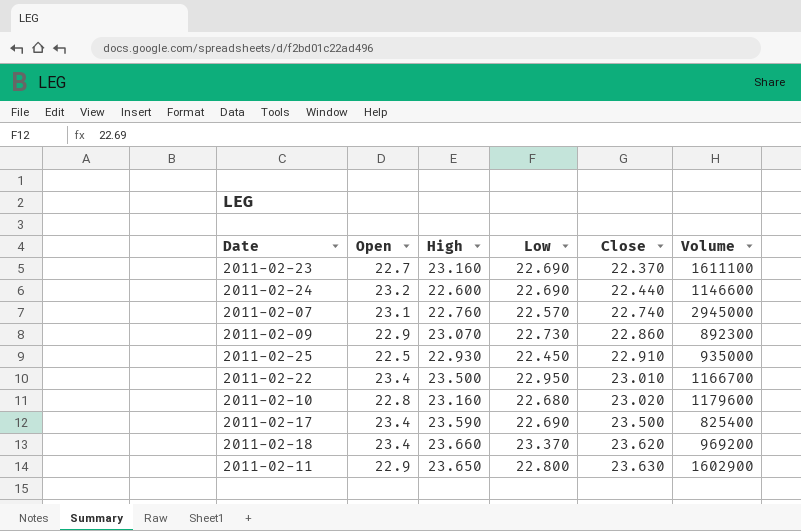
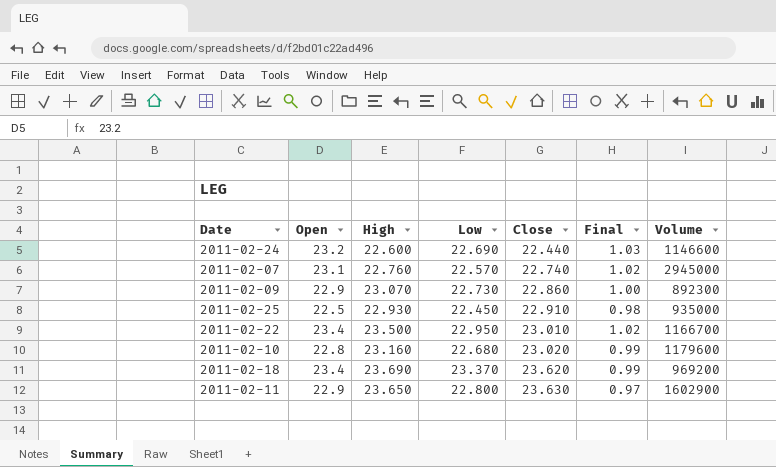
column Final | formula: none -> [Open] / [Close]
row 2011-02-23: 22.7 | 23.160 | 22.690 | 22.370 | 1611100 -> none
row 2011-02-17: 23.4 | 23.590 | 22.690 | 23.500 | 825400 -> none
2011-02-18 | High: 23.660 -> 23.690

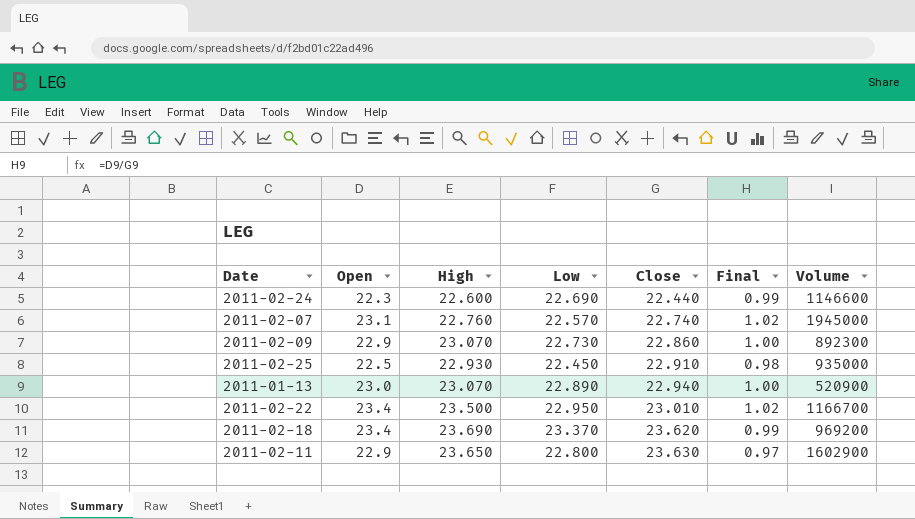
row 2011-02-10: 22.8 | 23.160 | 22.680 | 23.020 | 0.99 | 1179600 -> none
2011-02-24 | Open: 23.2 -> 22.3
2011-02-24 | Final: 1.03 -> 0.99
2011-02-07 | Volume: 2945000 -> 1945000
row 2011-01-13: none -> 23.0 | 23.070 | 22.890 | 22.940 | 1.00 | 520900

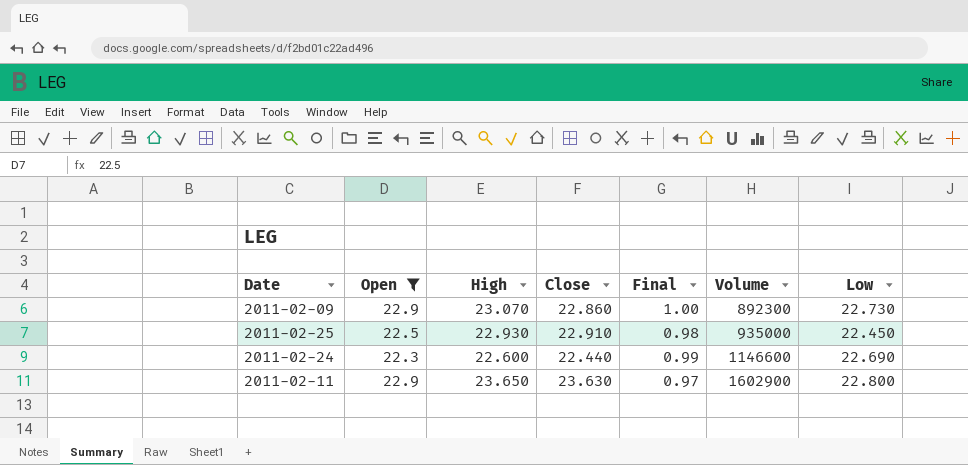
filter: none -> Open <= 22.9
row order: Close ascending -> Volume ascending
column Low | position: 4 -> 7

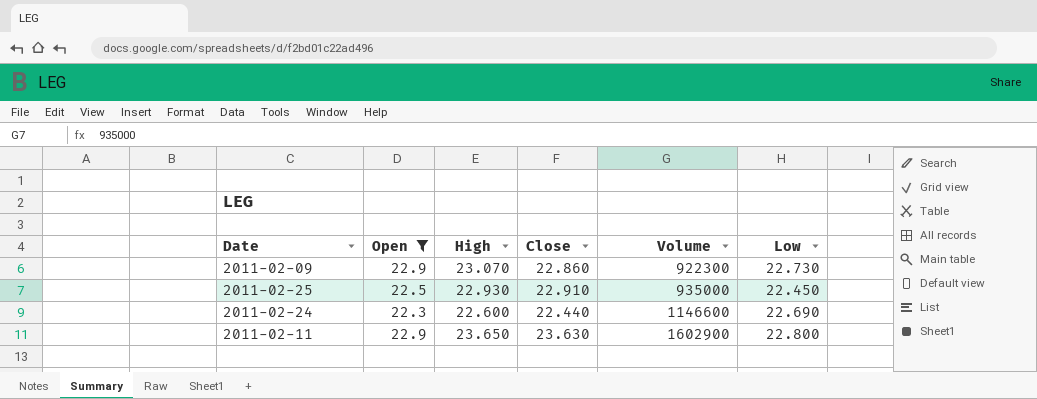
column Final | formula: [Open] / [Close] -> none
2011-02-09 | Volume: 892300 -> 922300

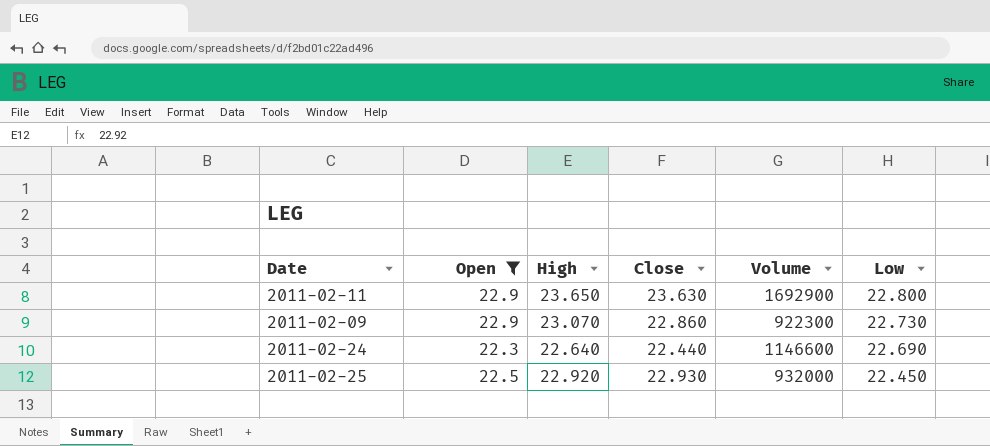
row order: Volume ascending -> Low descending
2011-02-11 | Volume: 1602900 -> 1692900
2011-02-24 | High: 22.600 -> 22.640
2011-02-25 | High: 22.930 -> 22.920
2011-02-25 | Close: 22.910 -> 22.930
2011-02-25 | Volume: 935000 -> 932000

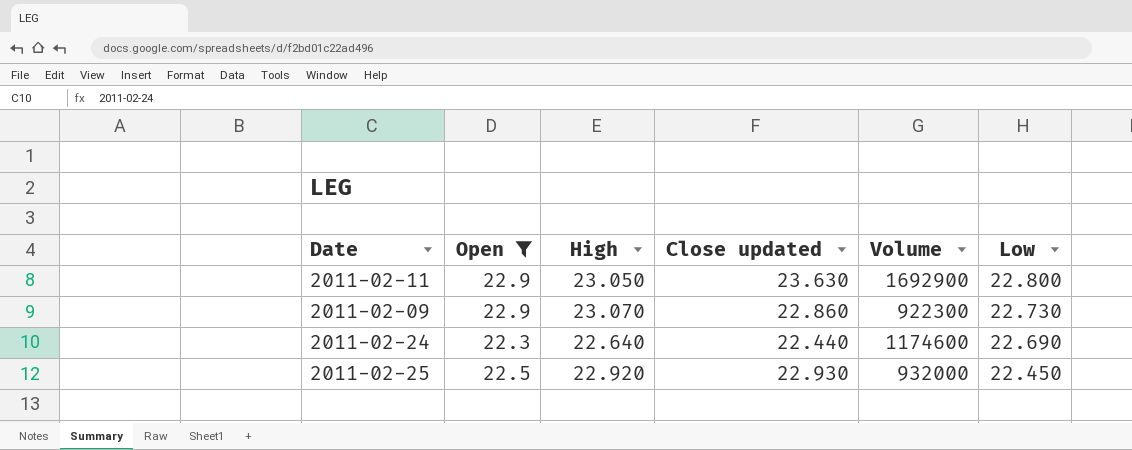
column name: Close -> Close updated
2011-02-11 | High: 23.650 -> 23.050
2011-02-24 | Volume: 1146600 -> 1174600

